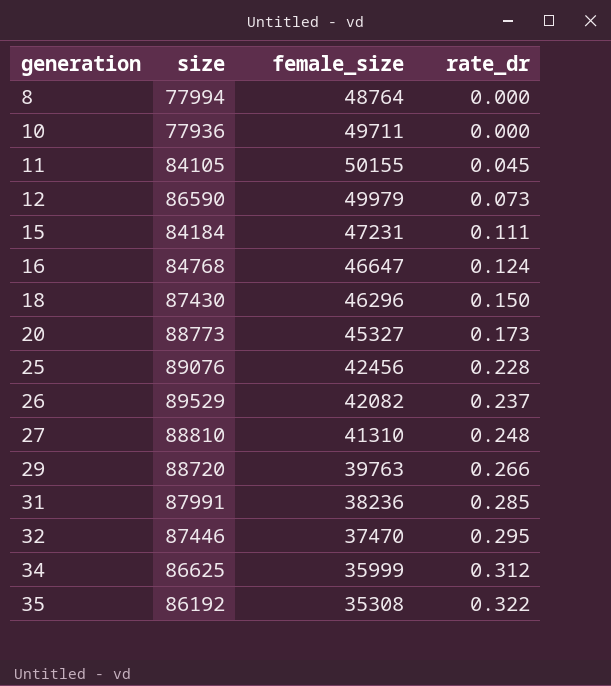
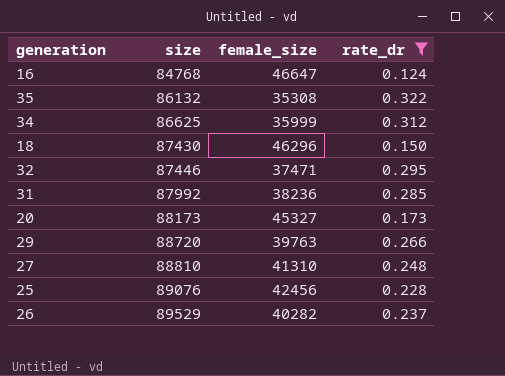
filter: none -> rate_dr >= 0.124
row order: generation ascending -> size ascending
35 | size: 86192 -> 86132
32 | female_size: 37470 -> 37471
31 | size: 87991 -> 87992
20 | size: 88773 -> 88173
26 | female_size: 42082 -> 40282

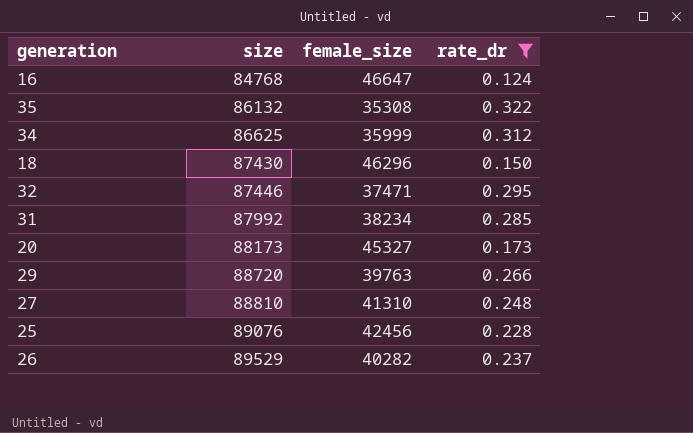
31 | female_size: 38236 -> 38234

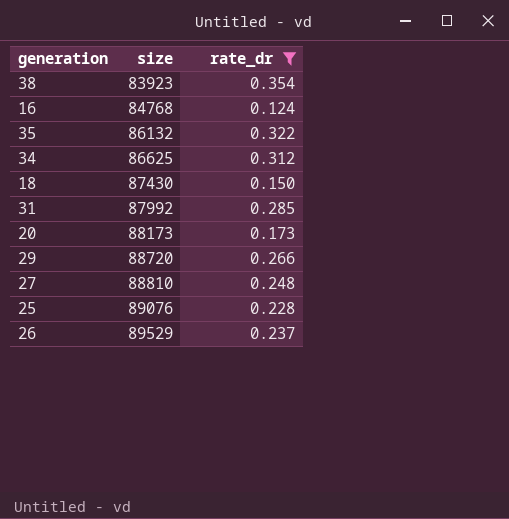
column female_size | position: 3 -> none
row 32: 87446 | 37471 | 0.295 -> none
row 38: none -> 83923 | 0.354

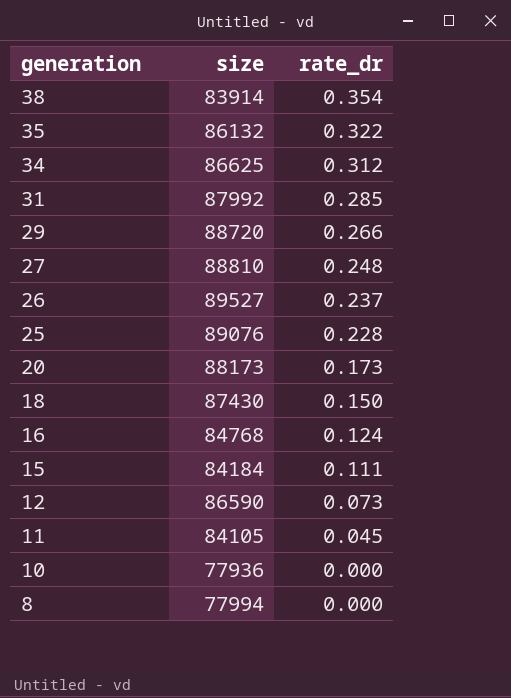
filter: rate_dr >= 0.124 -> none
row order: size ascending -> generation descending
38 | size: 83923 -> 83914
26 | size: 89529 -> 89527

